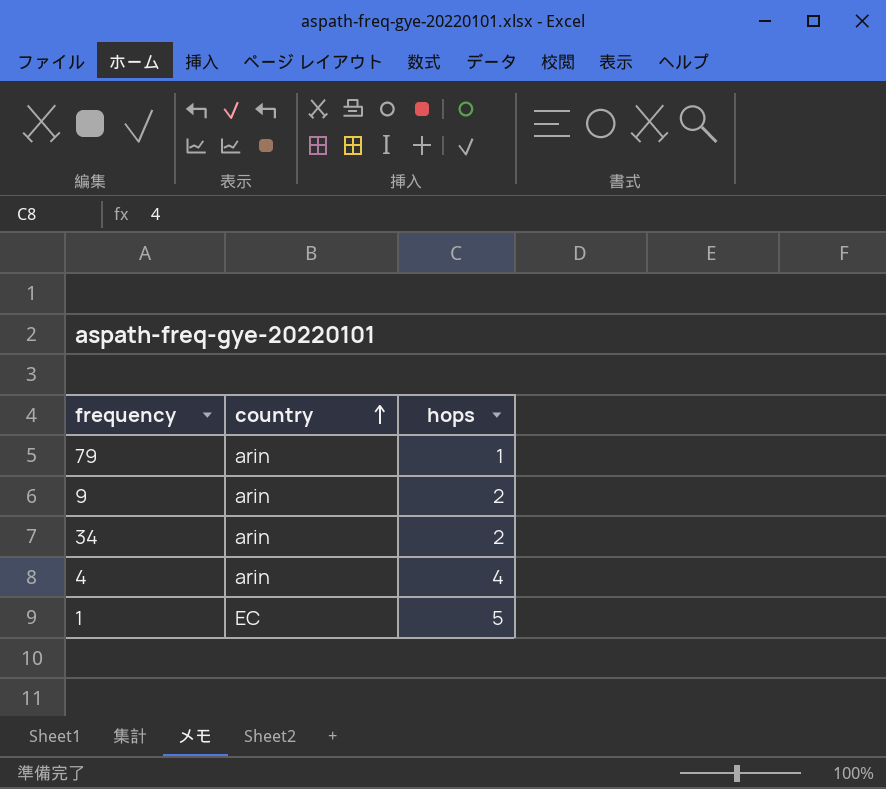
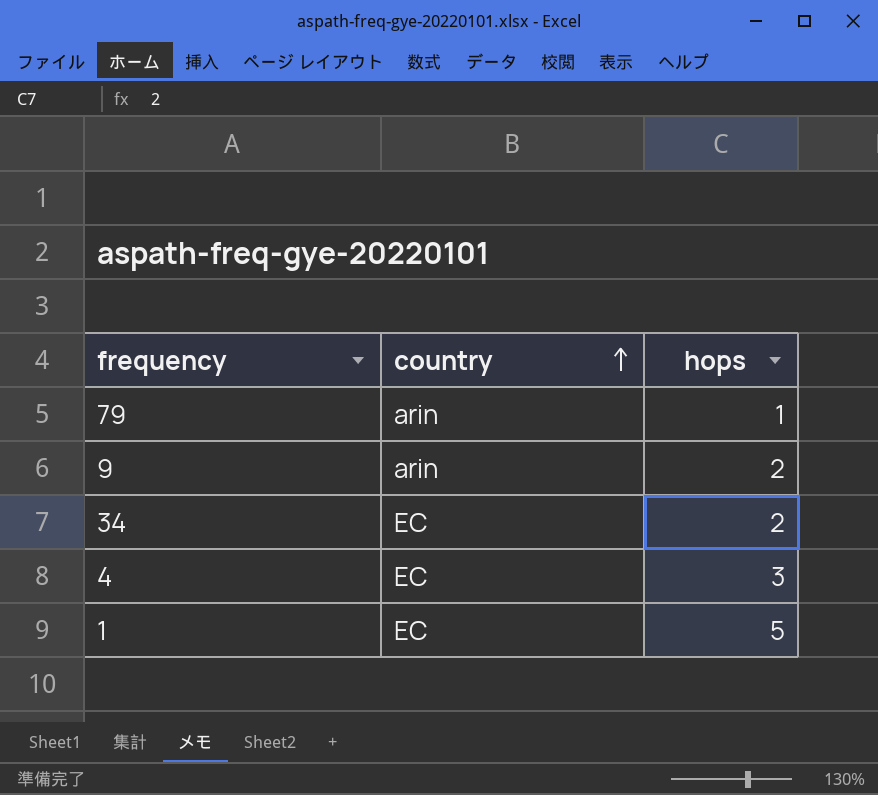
34 | country: arin -> EC
4 | country: arin -> EC
4 | hops: 4 -> 3

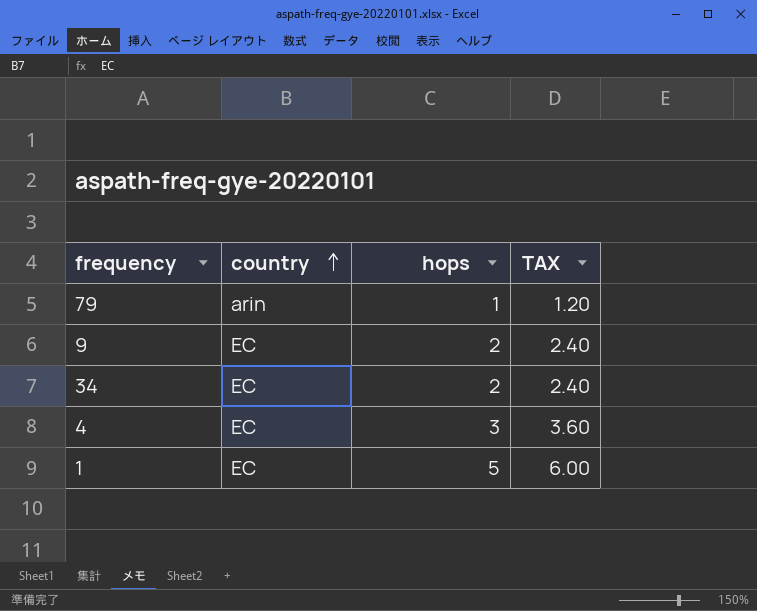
column TAX | formula: none -> [hops] * 1.2
9 | country: arin -> EC

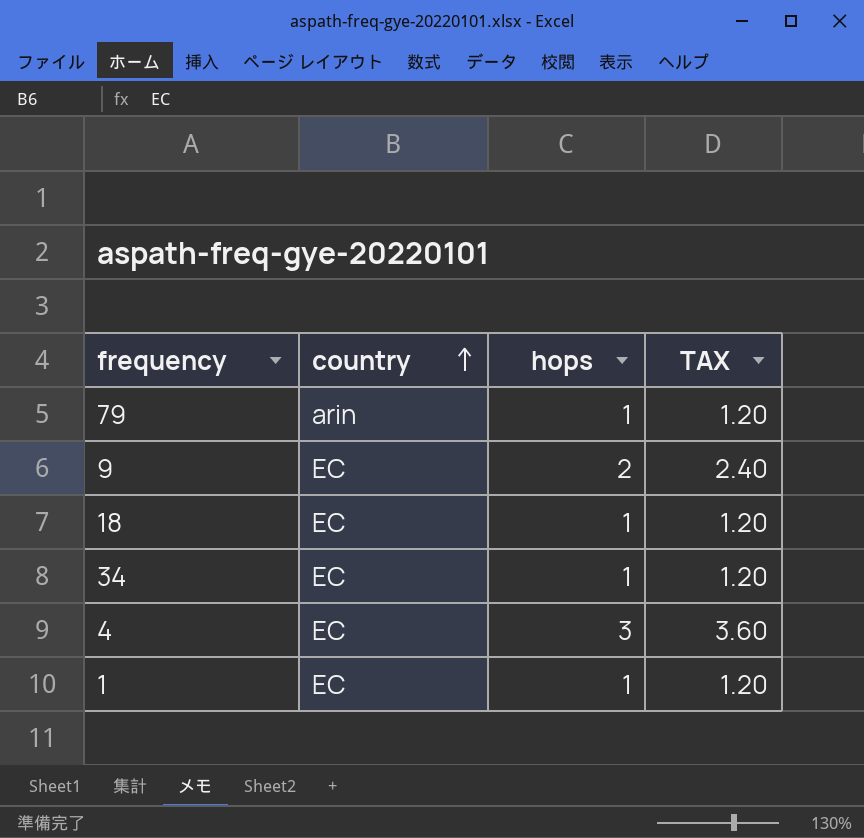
row 18: none -> EC | 1 | 1.20
34 | hops: 2 -> 1
34 | TAX: 2.40 -> 1.20
1 | hops: 5 -> 1
1 | TAX: 6.00 -> 1.20

